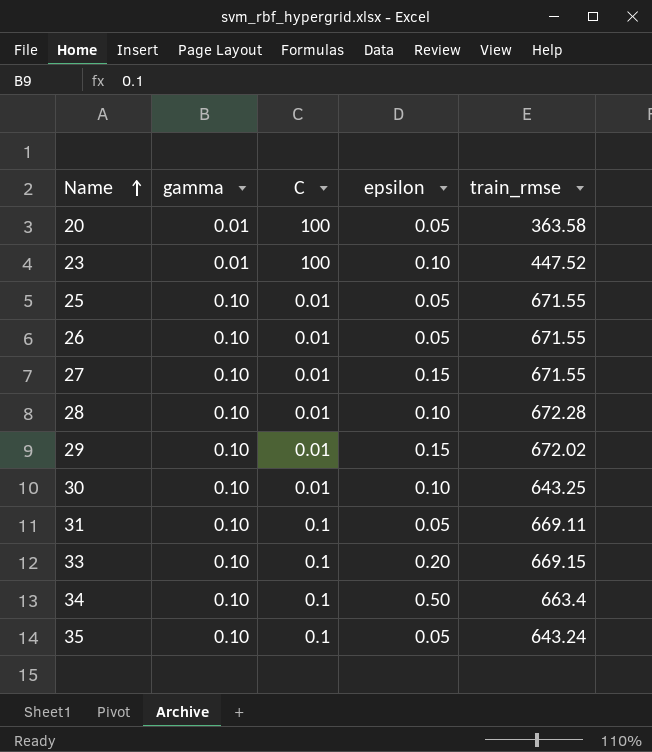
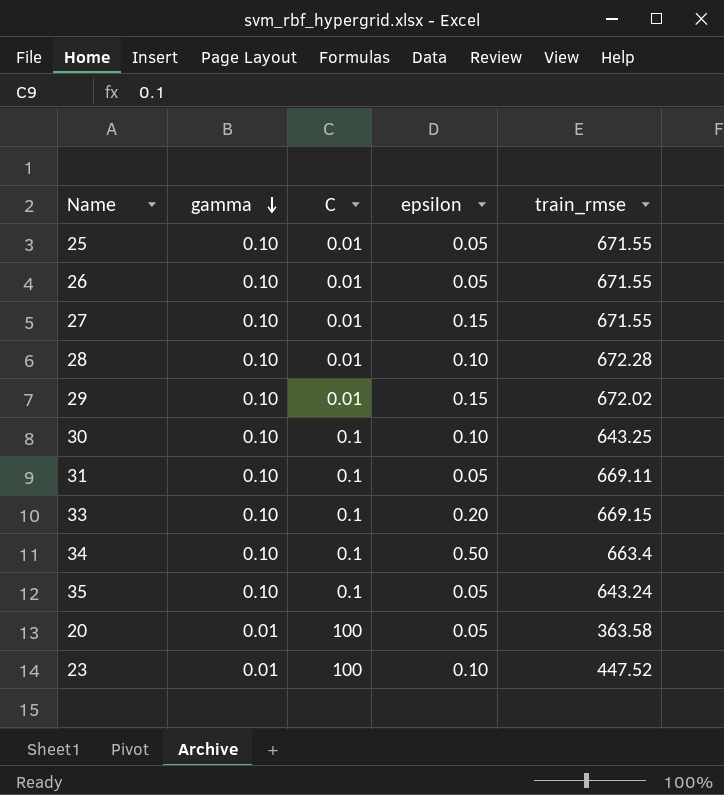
row order: Name ascending -> gamma descending
30 | C: 0.01 -> 0.1

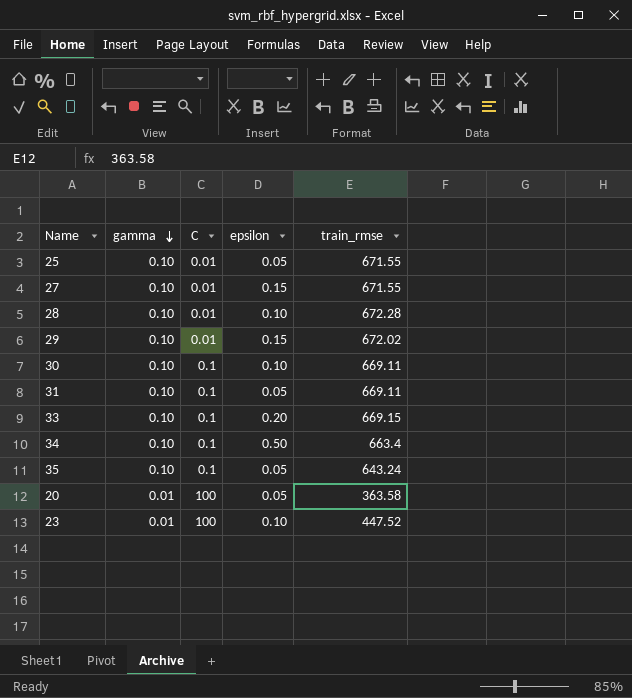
row 26: 0.10 | 0.01 | 0.05 | 671.55 -> none
30 | train_rmse: 643.25 -> 669.11

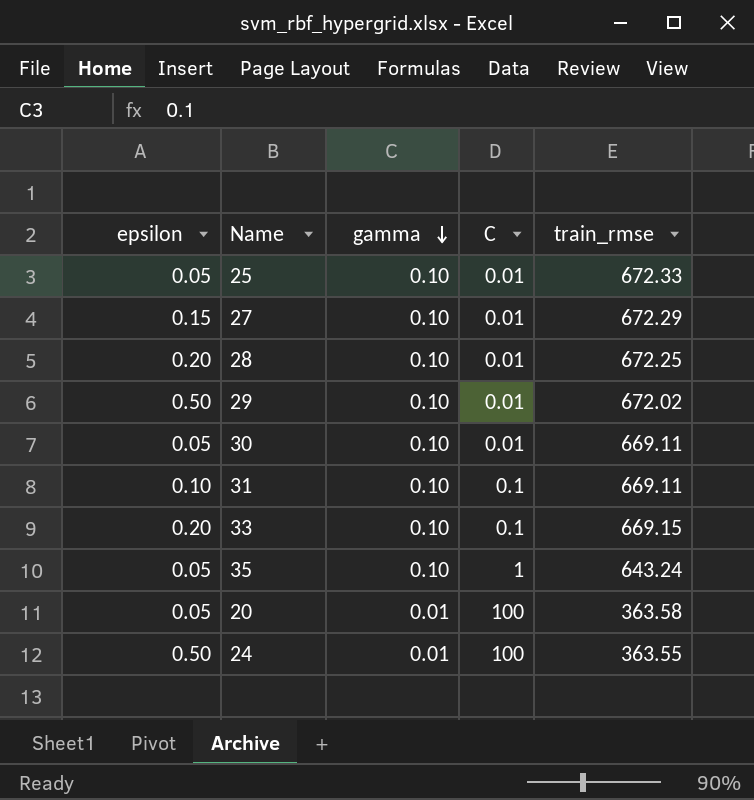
column epsilon | position: 4 -> 1
row 34: 0.10 | 0.1 | 0.50 | 663.4 -> none
row 23: 0.01 | 100 | 0.10 | 447.52 -> none
25 | train_rmse: 671.55 -> 672.33
27 | train_rmse: 671.55 -> 672.29
28 | epsilon: 0.10 -> 0.20
28 | train_rmse: 672.28 -> 672.25
29 | epsilon: 0.15 -> 0.50
30 | epsilon: 0.10 -> 0.05
30 | C: 0.1 -> 0.01
31 | epsilon: 0.05 -> 0.10
35 | C: 0.1 -> 1
row 24: none -> 0.50 | 0.01 | 100 | 363.55

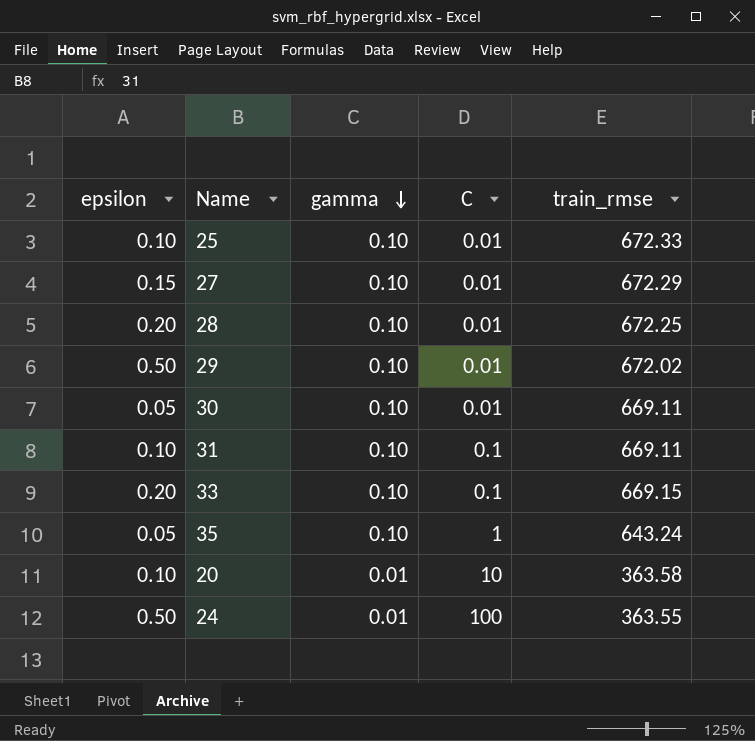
25 | epsilon: 0.05 -> 0.10
20 | epsilon: 0.05 -> 0.10
20 | C: 100 -> 10

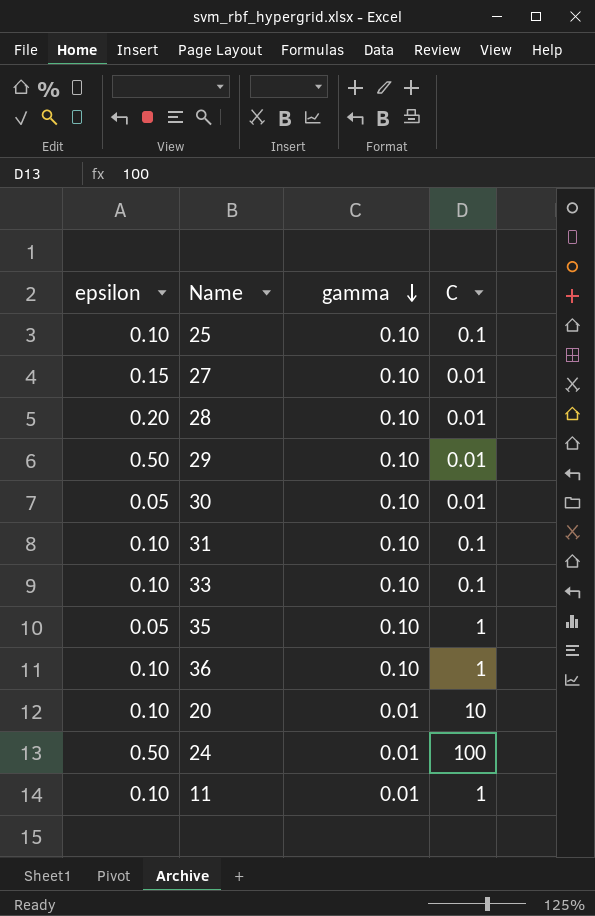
column train_rmse | position: 5 -> none
25 | C: 0.01 -> 0.1
33 | epsilon: 0.20 -> 0.10
row 36: none -> 0.10 | 0.10 | 1
row 11: none -> 0.10 | 0.01 | 1

